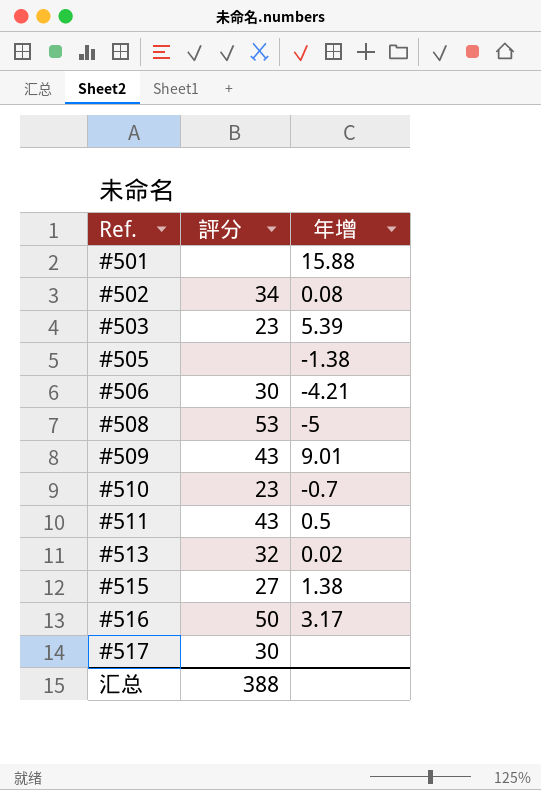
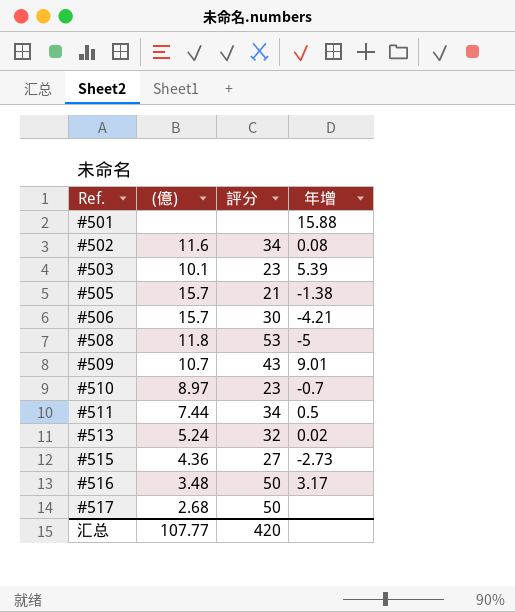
column (億) | position: none -> 2
#505 | 評分: none -> 21
#511 | 評分: 43 -> 34
#515 | 年增: 1.38 -> -2.73
#517 | 評分: 30 -> 50
汇总 | 評分: 388 -> 420

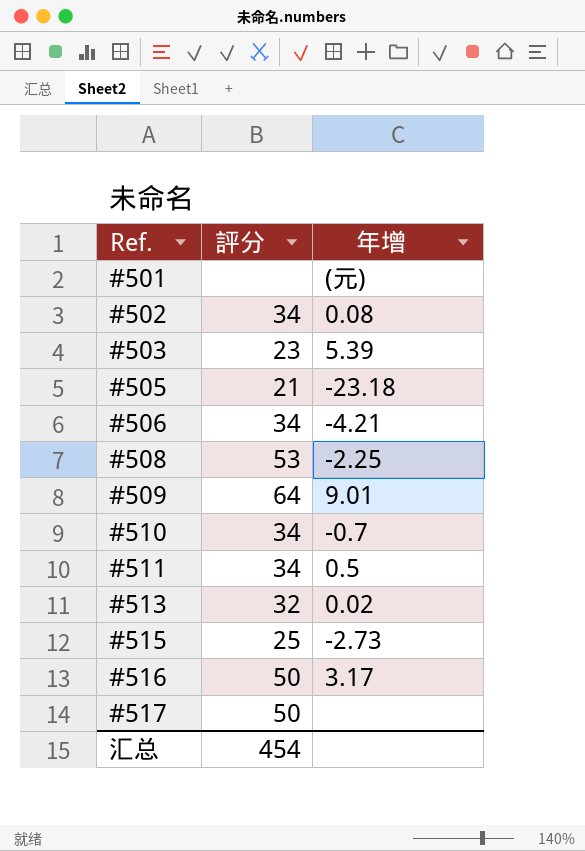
column (億) | position: 2 -> none
#501 | 年增: 15.88 -> (元)
#505 | 年增: -1.38 -> -23.18
#506 | 評分: 30 -> 34
#508 | 年增: -5 -> -2.25
#509 | 評分: 43 -> 64
#510 | 評分: 23 -> 34
#515 | 評分: 27 -> 25
汇总 | 評分: 420 -> 454

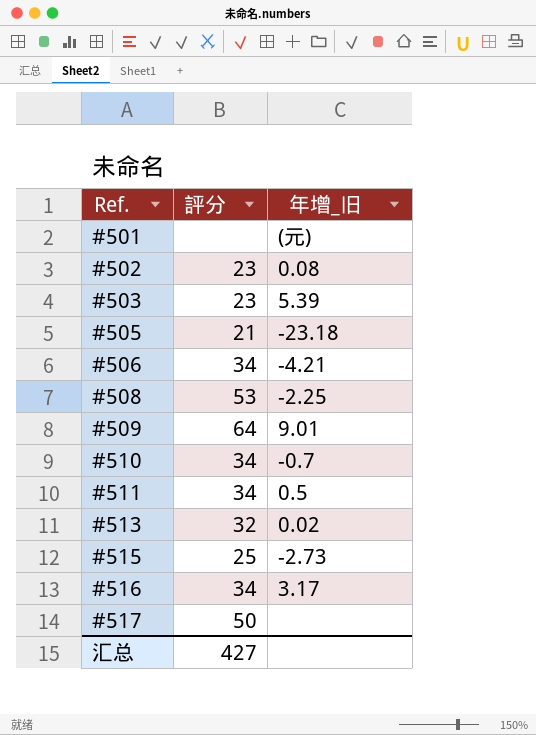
column name: 年增 -> 年增_旧
#502 | 評分: 34 -> 23
#516 | 評分: 50 -> 34
汇总 | 評分: 454 -> 427

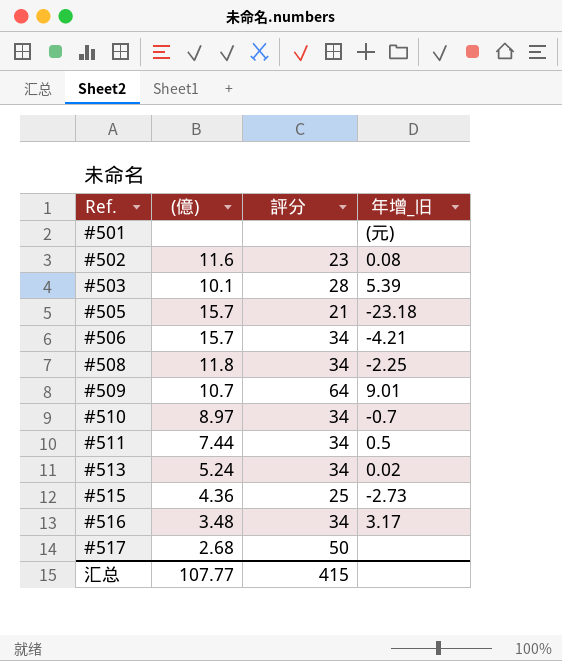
column (億) | position: none -> 2
#503 | 評分: 23 -> 28
#508 | 評分: 53 -> 34
#513 | 評分: 32 -> 34
汇总 | 評分: 427 -> 415

